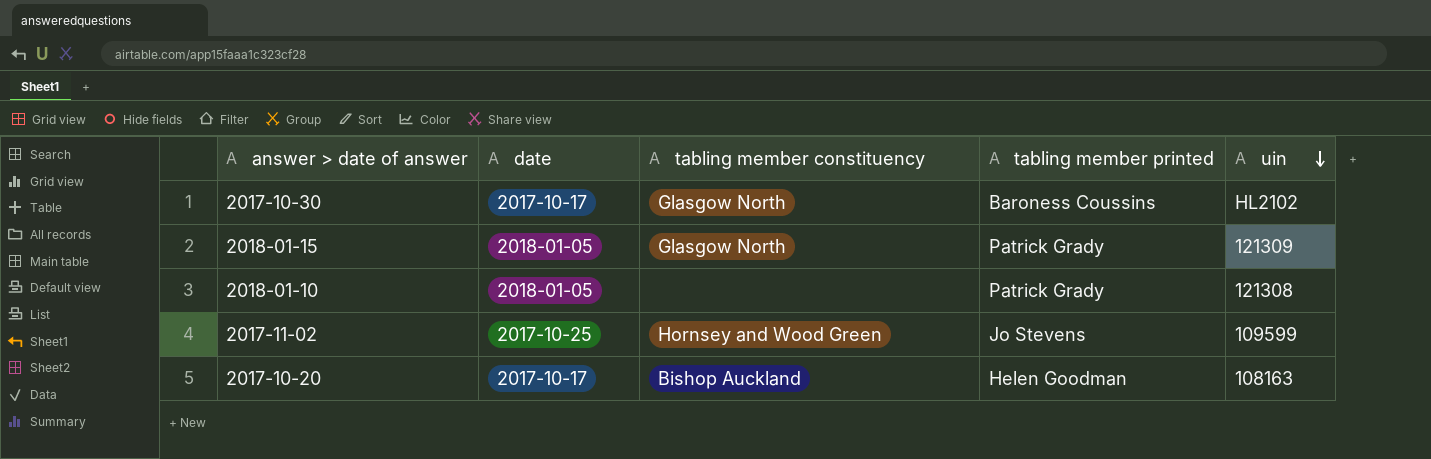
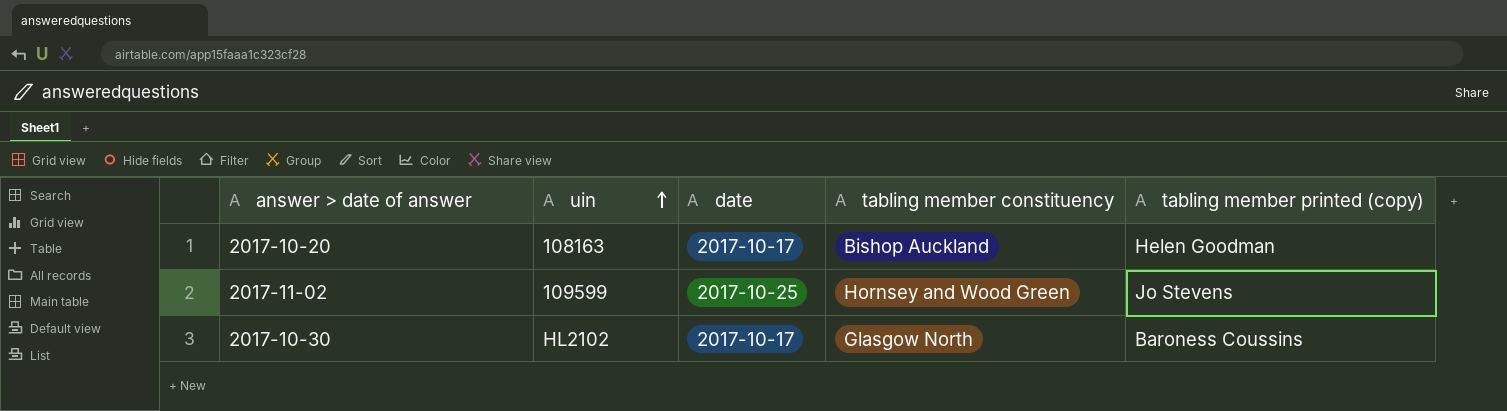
row order: uin descending -> uin ascending
column uin | position: 5 -> 2
column name: tabling member printed -> tabling member printed (copy)
row 2018-01-15: 2018-01-05 | Glasgow North | Patrick Grady | 121309 -> none
row 2018-01-10: 2018-01-05 | none | Patrick Grady | 121308 -> none

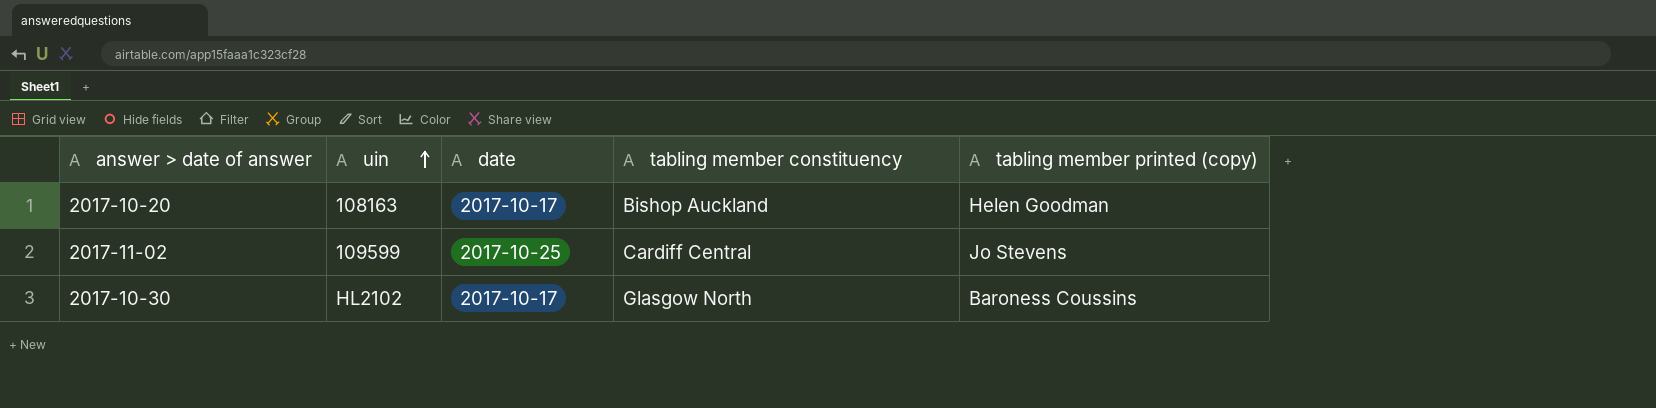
2017-11-02 | tabling member constituency: Hornsey and Wood Green -> Cardiff Central

